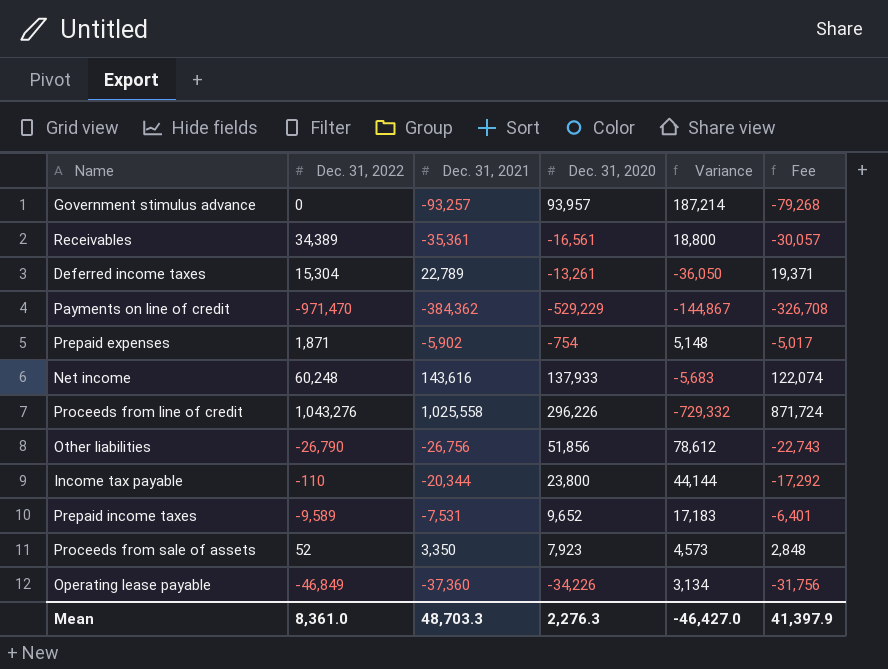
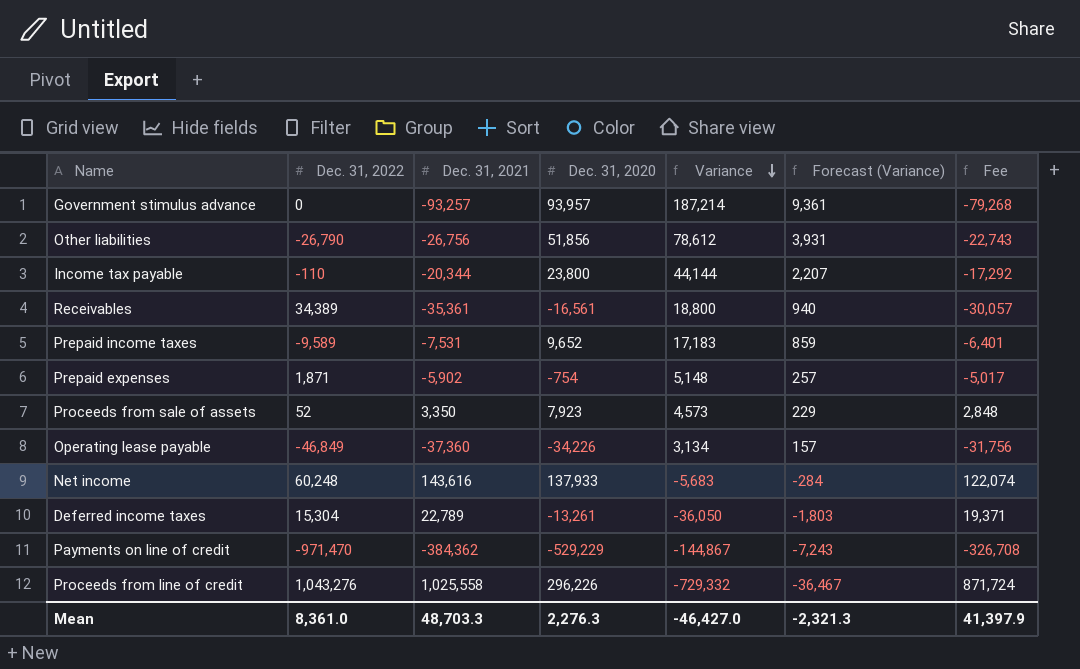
row order: none -> Variance descending
column Forecast (Variance) | formula: none -> [Variance] * 0.05

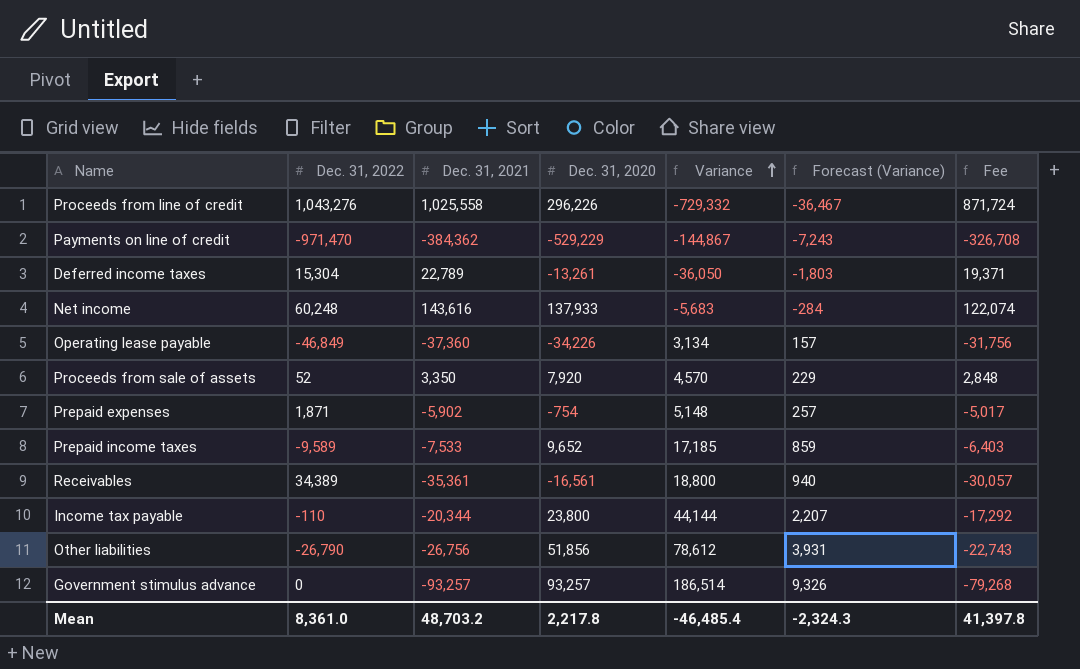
row order: Variance descending -> Variance ascending
Proceeds from sale of assets | Dec. 31, 2020: 7,923 -> 7,920
Proceeds from sale of assets | Variance: 4,573 -> 4,570
Prepaid income taxes | Dec. 31, 2021: -7,531 -> -7,533
Prepaid income taxes | Variance: 17,183 -> 17,185
Prepaid income taxes | Fee: -6,401 -> -6,403
Government stimulus advance | Dec. 31, 2020: 93,957 -> 93,257
Government stimulus advance | Variance: 187,214 -> 186,514
Government stimulus advance | Forecast (Variance): 9,361 -> 9,326
Mean | Dec. 31, 2021: 48,703.3 -> 48,703.2
Mean | Dec. 31, 2020: 2,276.3 -> 2,217.8
Mean | Variance: -46,427.0 -> -46,485.4
Mean | Forecast (Variance): -2,321.3 -> -2,324.3
Mean | Fee: 41,397.9 -> 41,397.8

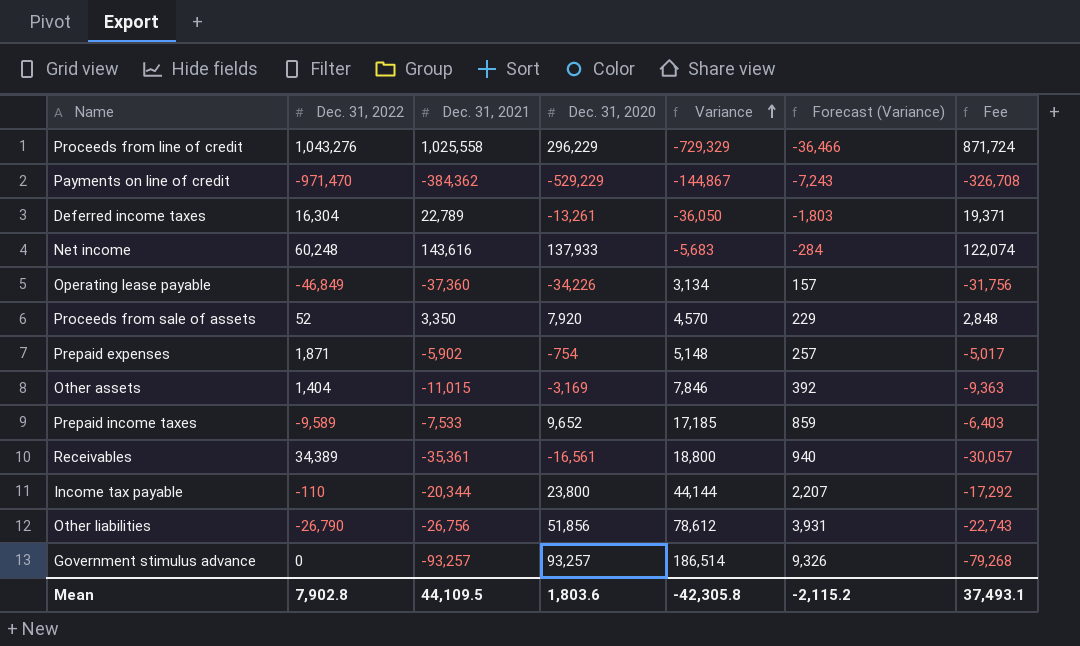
Proceeds from line of credit | Dec. 31, 2020: 296,226 -> 296,229
Proceeds from line of credit | Variance: -729,332 -> -729,329
Proceeds from line of credit | Forecast (Variance): -36,467 -> -36,466
Deferred income taxes | Dec. 31, 2022: 15,304 -> 16,304
row Other assets: none -> 1,404 | -11,015 | -3,169 | 7,846 | 392 | -9,363
Mean | Dec. 31, 2022: 8,361.0 -> 7,902.8
Mean | Dec. 31, 2021: 48,703.2 -> 44,109.5
Mean | Dec. 31, 2020: 2,217.8 -> 1,803.6
Mean | Variance: -46,485.4 -> -42,305.8
Mean | Forecast (Variance): -2,324.3 -> -2,115.2
Mean | Fee: 41,397.8 -> 37,493.1

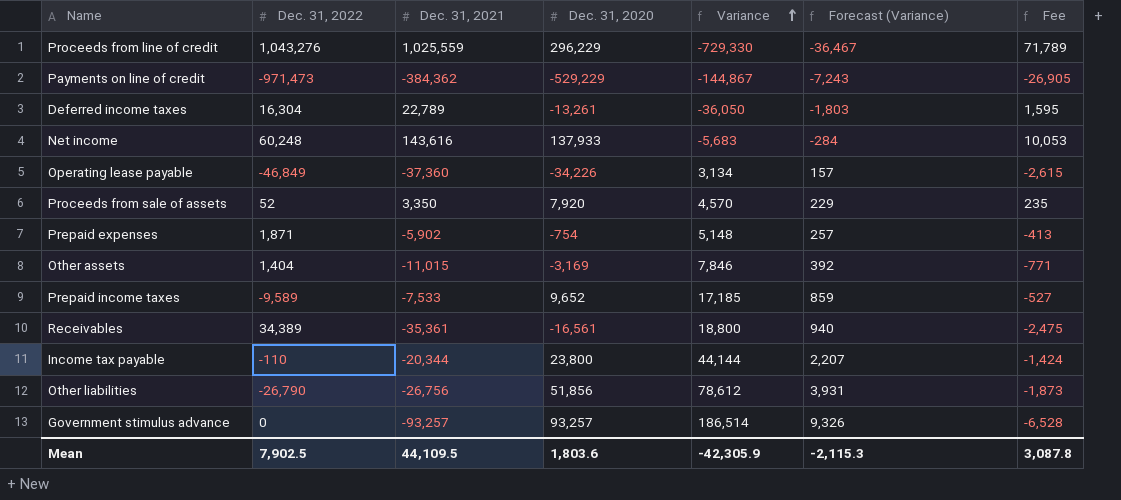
column Fee | formula: [Dec. 31, 2021] * 0.85 -> [Dec. 31, 2021] * 0.07
Proceeds from line of credit | Dec. 31, 2021: 1,025,558 -> 1,025,559
Proceeds from line of credit | Variance: -729,329 -> -729,330
Proceeds from line of credit | Forecast (Variance): -36,466 -> -36,467
Payments on line of credit | Dec. 31, 2022: -971,470 -> -971,473
Mean | Dec. 31, 2022: 7,902.8 -> 7,902.5
Mean | Variance: -42,305.8 -> -42,305.9
Mean | Forecast (Variance): -2,115.2 -> -2,115.3
Mean | Fee: 37,493.1 -> 3,087.8

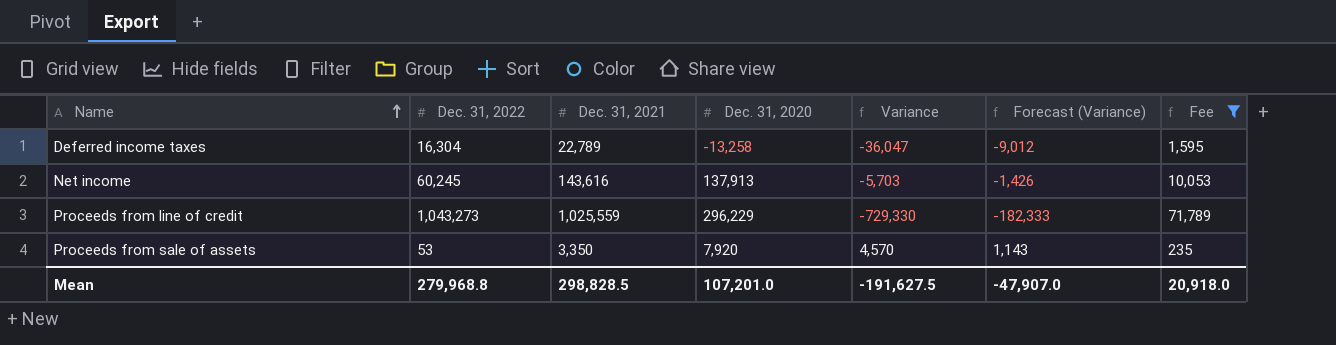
filter: none -> Fee >= 235
row order: Variance ascending -> Name ascending
column Forecast (Variance) | formula: [Variance] * 0.05 -> [Variance] * 0.25
Deferred income taxes | Dec. 31, 2020: -13,261 -> -13,258
Deferred income taxes | Variance: -36,050 -> -36,047
Net income | Dec. 31, 2022: 60,248 -> 60,245
Net income | Dec. 31, 2020: 137,933 -> 137,913
Net income | Variance: -5,683 -> -5,703
Proceeds from line of credit | Dec. 31, 2022: 1,043,276 -> 1,043,273
Proceeds from sale of assets | Dec. 31, 2022: 52 -> 53
Mean | Dec. 31, 2022: 7,902.5 -> 279,968.8
Mean | Dec. 31, 2021: 44,109.5 -> 298,828.5
Mean | Dec. 31, 2020: 1,803.6 -> 107,201.0
Mean | Variance: -42,305.9 -> -191,627.5
Mean | Forecast (Variance): -2,115.3 -> -47,907.0
Mean | Fee: 3,087.8 -> 20,918.0

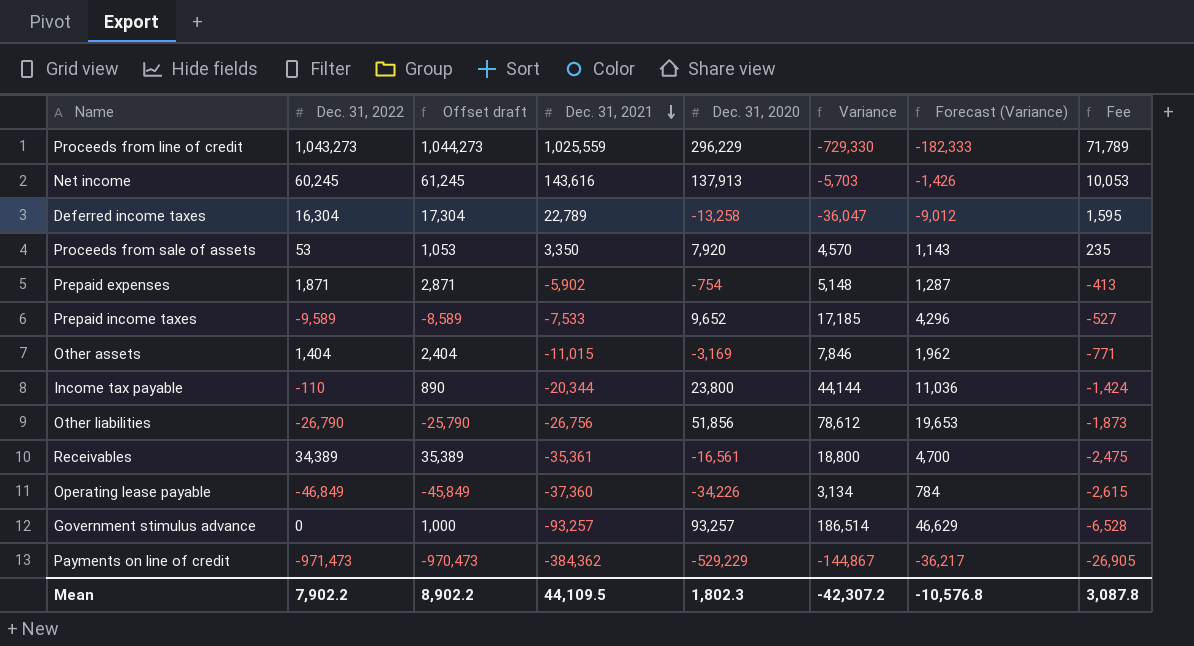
filter: Fee >= 235 -> none
row order: Name ascending -> Dec. 31, 2021 descending
column Offset draft | formula: none -> [Dec. 31, 2022] + 1000
Mean | Dec. 31, 2022: 279,968.8 -> 7,902.2
Mean | Dec. 31, 2021: 298,828.5 -> 44,109.5
Mean | Dec. 31, 2020: 107,201.0 -> 1,802.3
Mean | Variance: -191,627.5 -> -42,307.2
Mean | Forecast (Variance): -47,907.0 -> -10,576.8
Mean | Fee: 20,918.0 -> 3,087.8

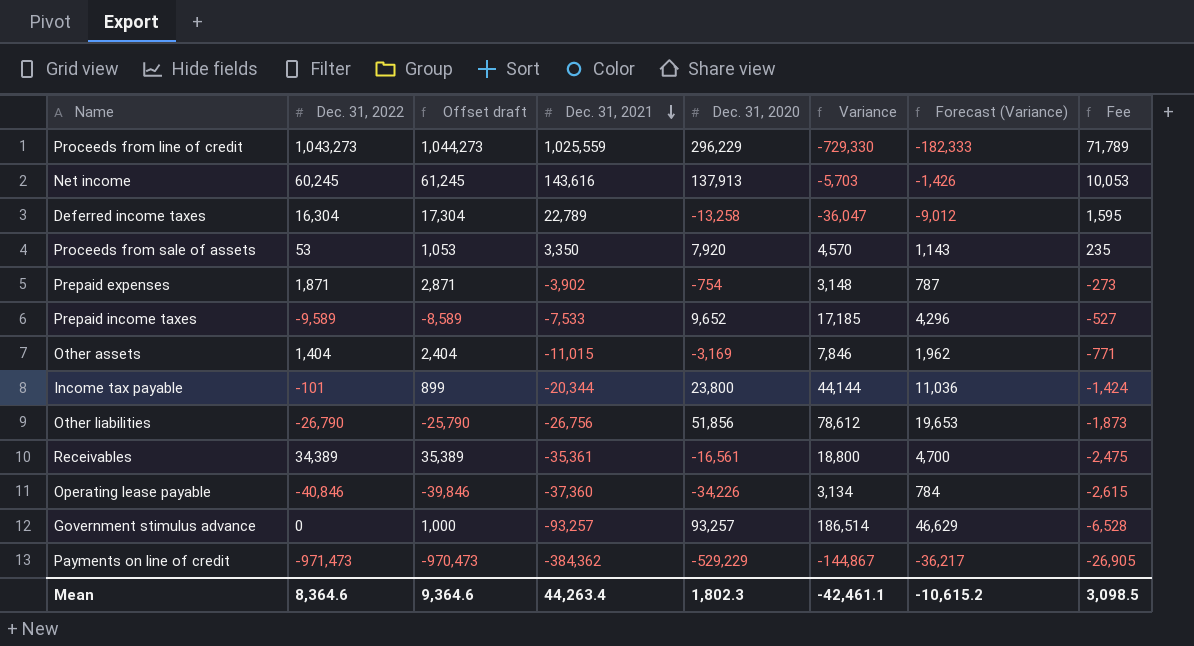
Prepaid expenses | Dec. 31, 2021: -5,902 -> -3,902
Prepaid expenses | Variance: 5,148 -> 3,148
Prepaid expenses | Forecast (Variance): 1,287 -> 787
Prepaid expenses | Fee: -413 -> -273
Income tax payable | Dec. 31, 2022: -110 -> -101
Income tax payable | Offset draft: 890 -> 899
Operating lease payable | Dec. 31, 2022: -46,849 -> -40,846
Operating lease payable | Offset draft: -45,849 -> -39,846
Mean | Dec. 31, 2022: 7,902.2 -> 8,364.6
Mean | Offset draft: 8,902.2 -> 9,364.6
Mean | Dec. 31, 2021: 44,109.5 -> 44,263.4
Mean | Variance: -42,307.2 -> -42,461.1
Mean | Forecast (Variance): -10,576.8 -> -10,615.2
Mean | Fee: 3,087.8 -> 3,098.5

